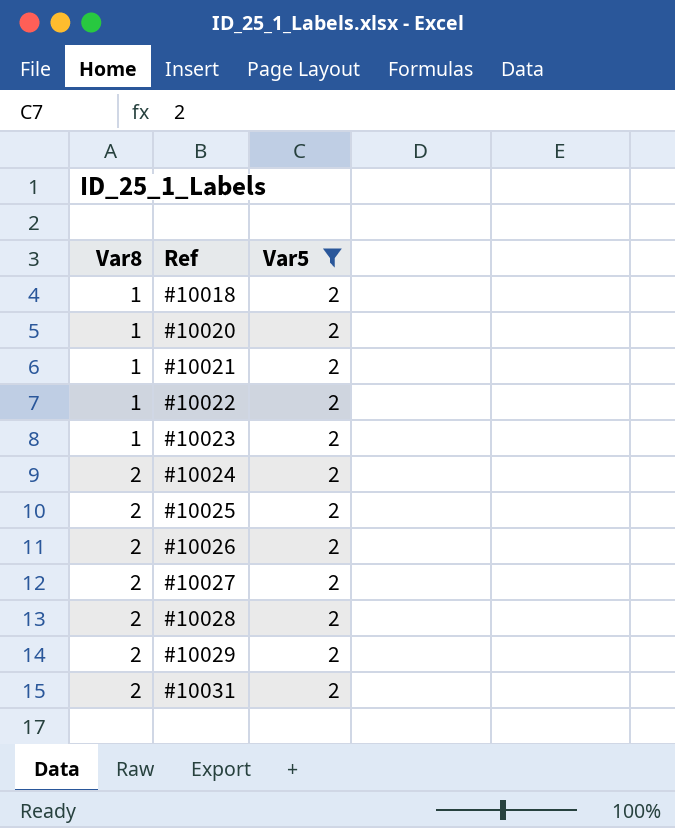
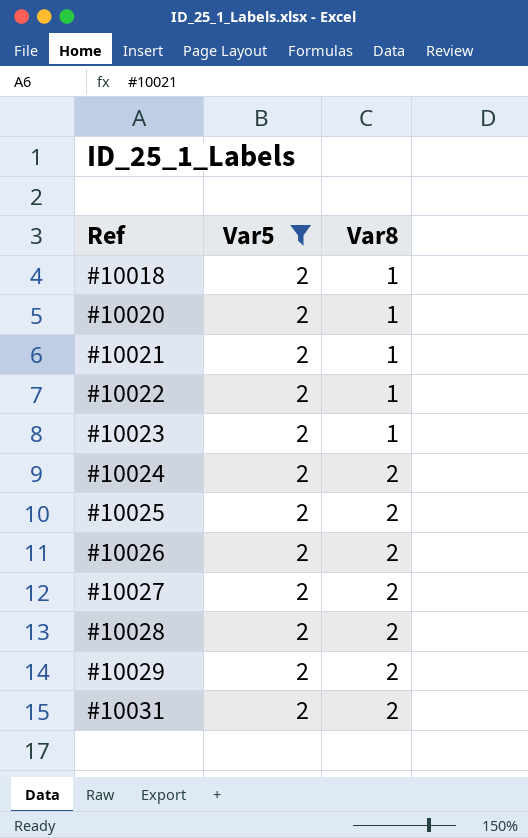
column Var8 | position: 1 -> 3

